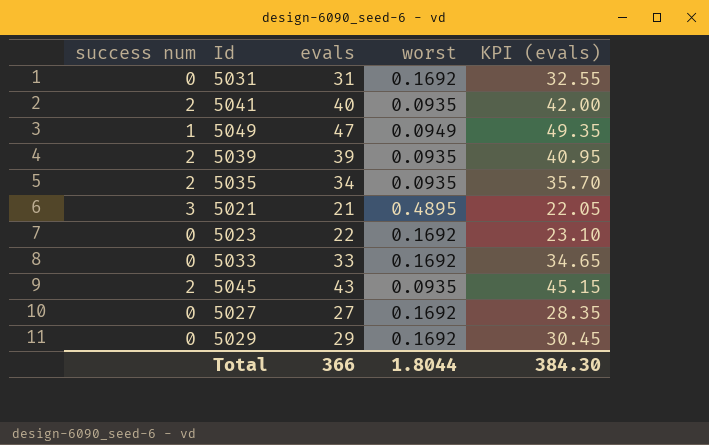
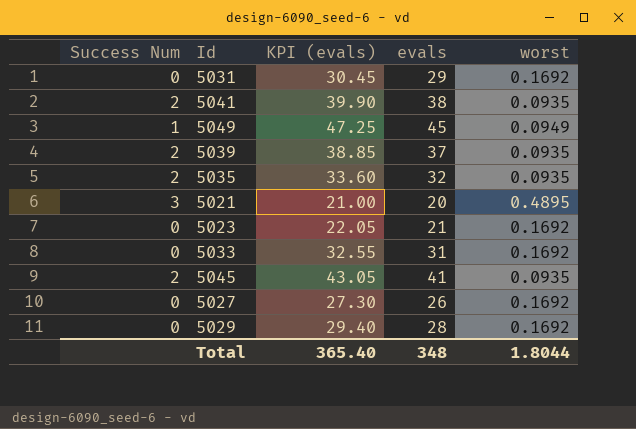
column name: success num -> Success Num
column KPI (evals) | position: 5 -> 3
5031 | KPI (evals): 32.55 -> 30.45
5031 | evals: 31 -> 29
5041 | KPI (evals): 42.00 -> 39.90
5041 | evals: 40 -> 38
5049 | KPI (evals): 49.35 -> 47.25
5049 | evals: 47 -> 45
5039 | KPI (evals): 40.95 -> 38.85
5039 | evals: 39 -> 37
5035 | KPI (evals): 35.70 -> 33.60
5035 | evals: 34 -> 32
5021 | KPI (evals): 22.05 -> 21.00
5021 | evals: 21 -> 20
5023 | KPI (evals): 23.10 -> 22.05
5023 | evals: 22 -> 21
5033 | KPI (evals): 34.65 -> 32.55
5033 | evals: 33 -> 31
5045 | KPI (evals): 45.15 -> 43.05
5045 | evals: 43 -> 41
5027 | KPI (evals): 28.35 -> 27.30
5027 | evals: 27 -> 26
5029 | KPI (evals): 30.45 -> 29.40
5029 | evals: 29 -> 28
Total | KPI (evals): 384.30 -> 365.40
Total | evals: 366 -> 348

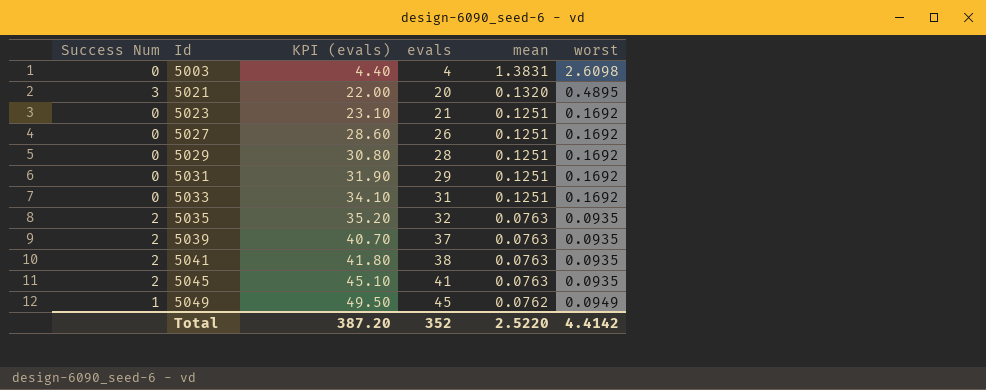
row order: none -> Id ascending
column KPI (evals) | formula: [evals] * 1.05 -> [evals] * 1.1
column mean | position: none -> 5
row 5003: none -> 0 | 4.40 | 4 | 1.3831 | 2.6098
Total | KPI (evals): 365.40 -> 387.20
Total | evals: 348 -> 352
Total | worst: 1.8044 -> 4.4142

